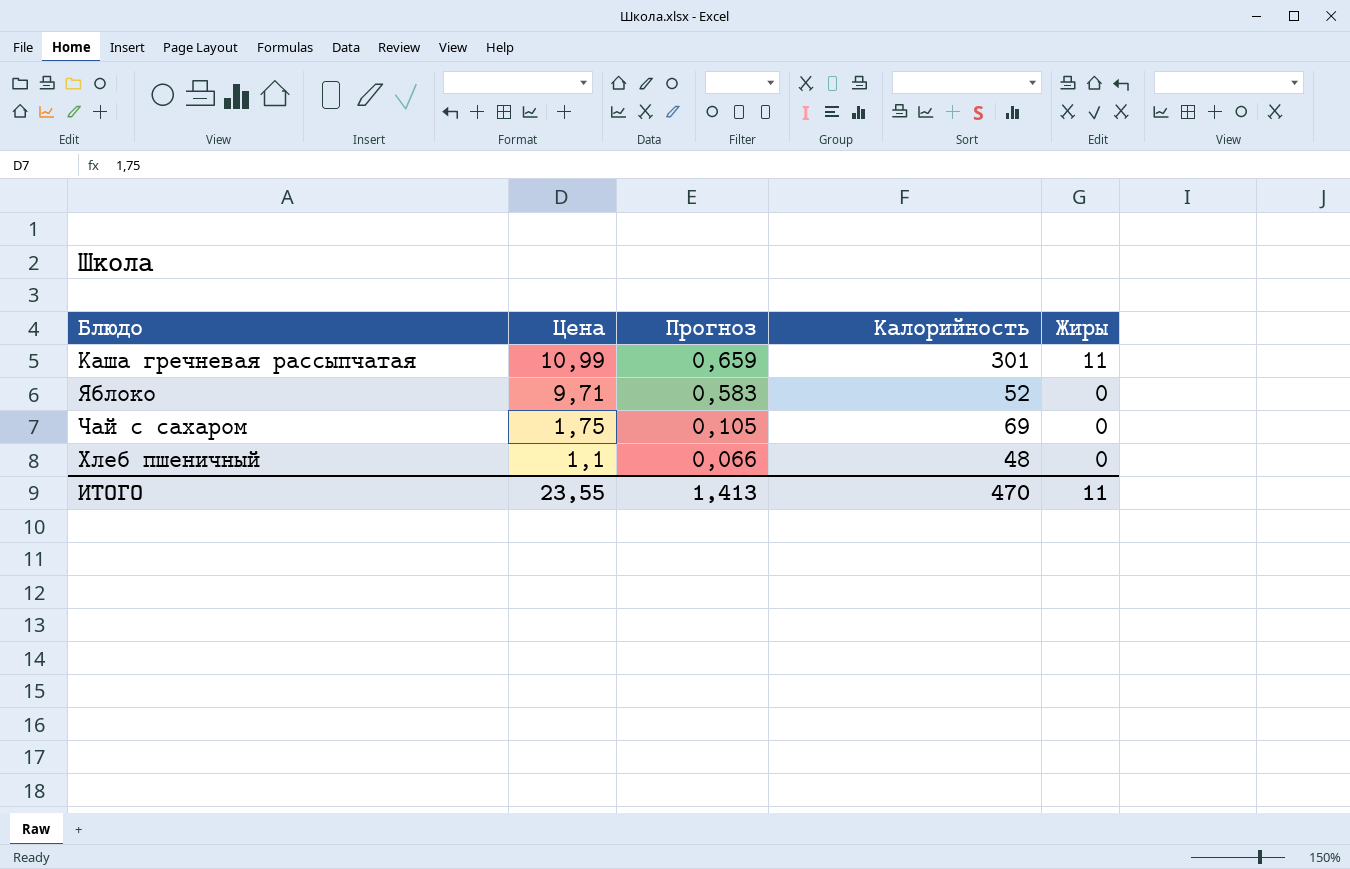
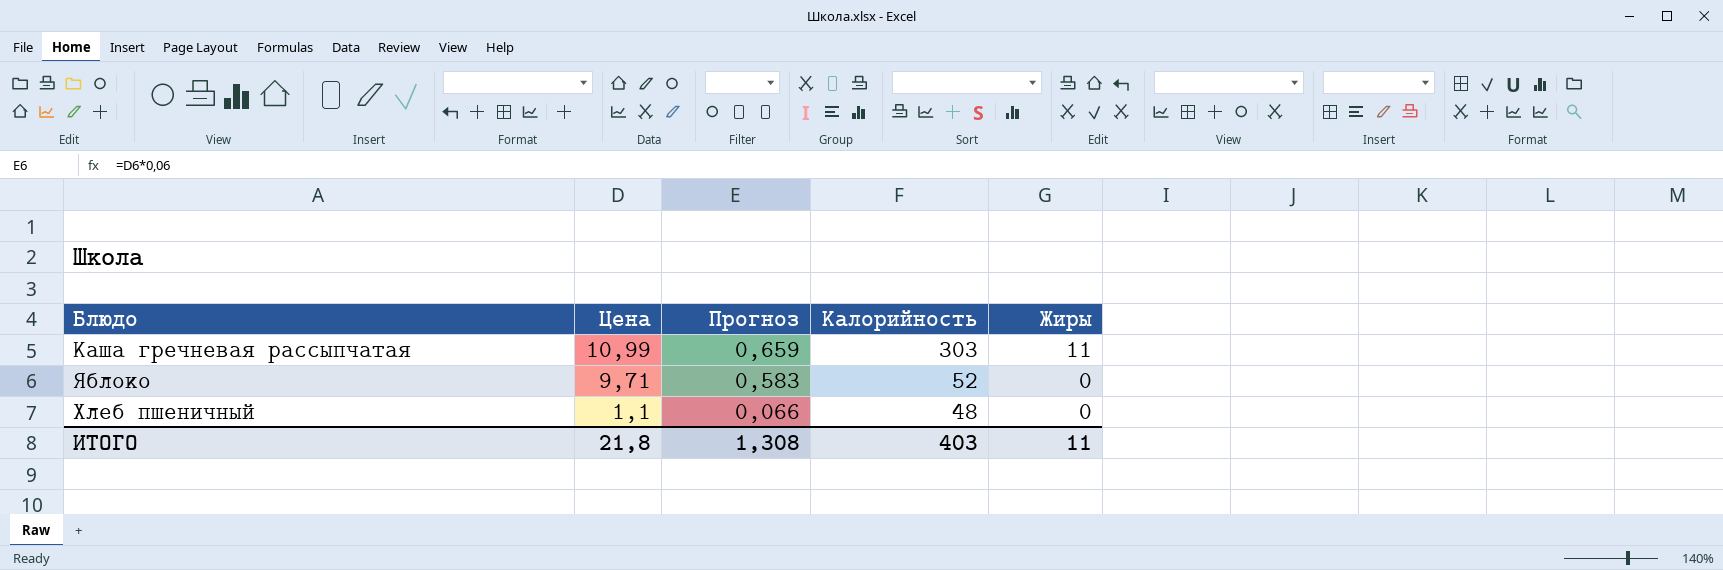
row Чай с сахаром: 1,75 | 0,105 | 69 | 0 -> none
Каша гречневая рассыпчатая | Калорийность: 301 -> 303
ИТОГО | Цена: 23,55 -> 21,8
ИТОГО | Прогноз: 1,413 -> 1,308
ИТОГО | Калорийность: 470 -> 403

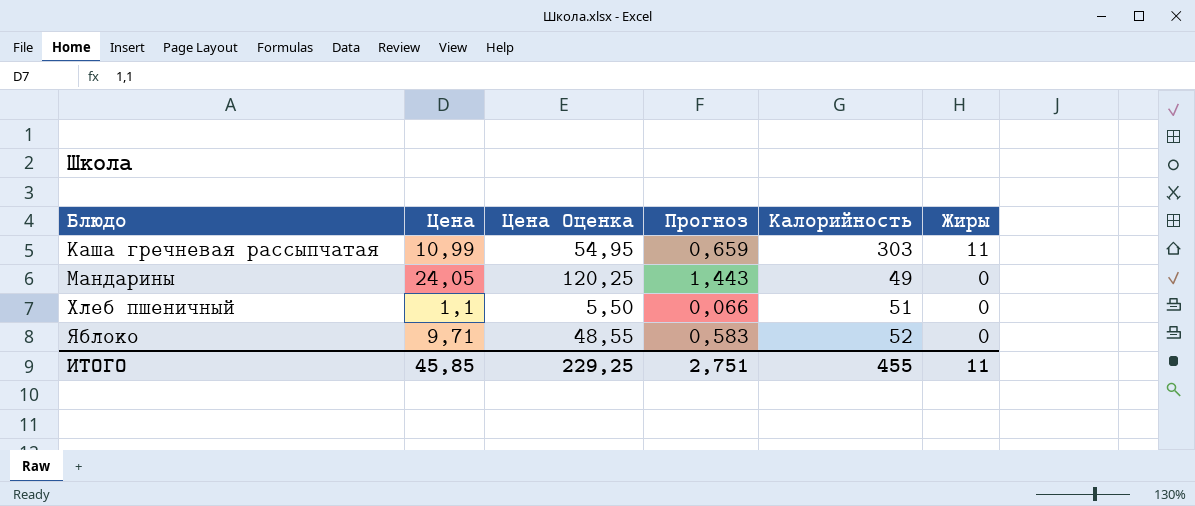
row order: Цена descending -> Блюдо ascending
column Цена Оценка | formula: none -> [Цена] * 5
row Мандарины: none -> 24,05 | 120,25 | 1,443 | 49 | 0
Хлеб пшеничный | Калорийность: 48 -> 51
ИТОГО | Цена: 21,8 -> 45,85
ИТОГО | Прогноз: 1,308 -> 2,751
ИТОГО | Калорийность: 403 -> 455

